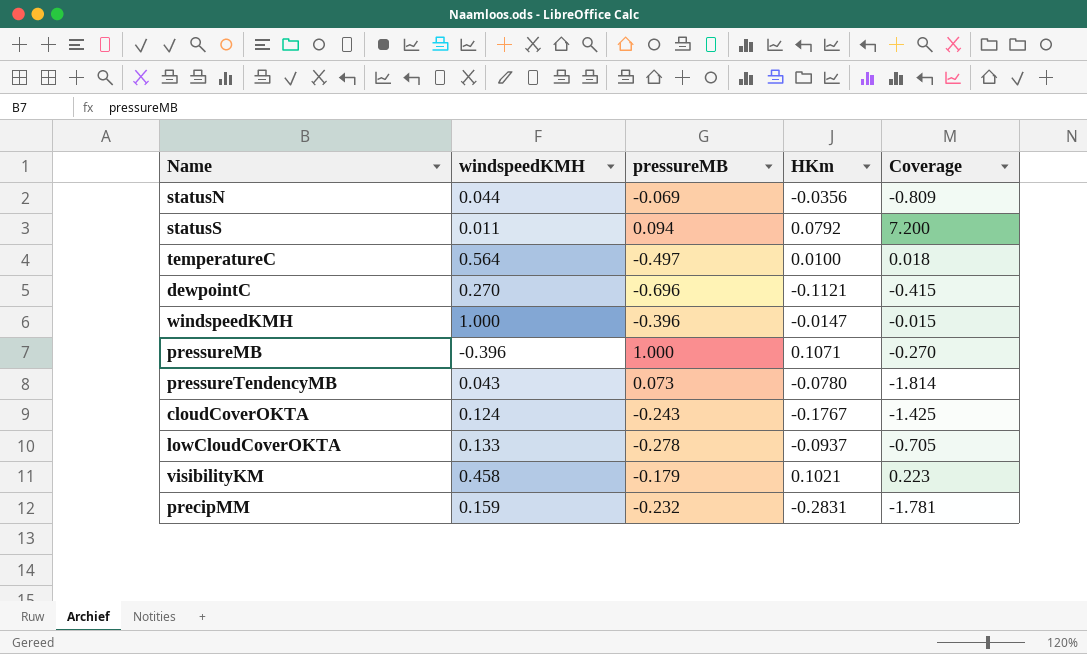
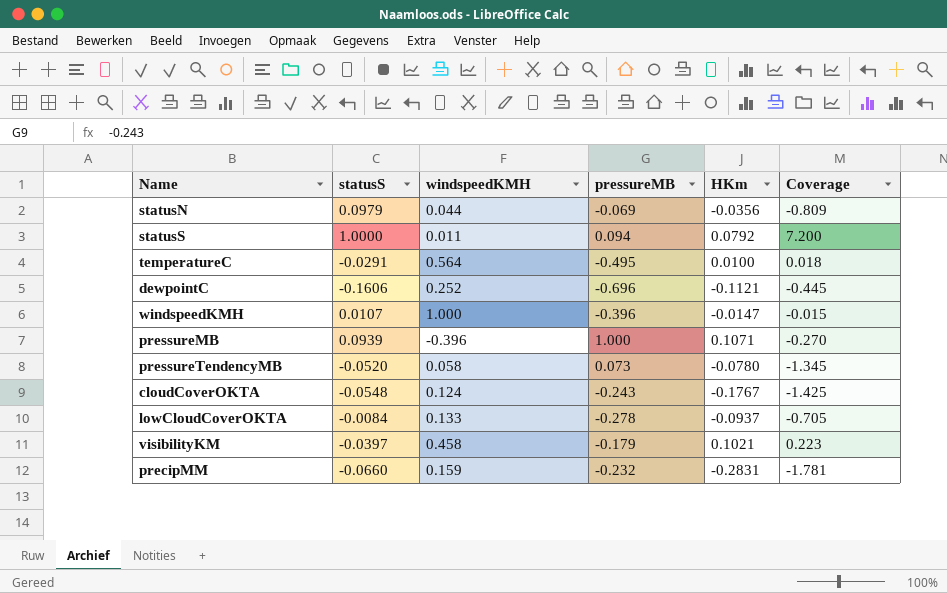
column statusS | position: none -> 2
temperatureC | pressureMB: -0.497 -> -0.495
dewpointC | windspeedKMH: 0.270 -> 0.252
dewpointC | Coverage: -0.415 -> -0.445
pressureTendencyMB | windspeedKMH: 0.043 -> 0.058
pressureTendencyMB | Coverage: -1.814 -> -1.345

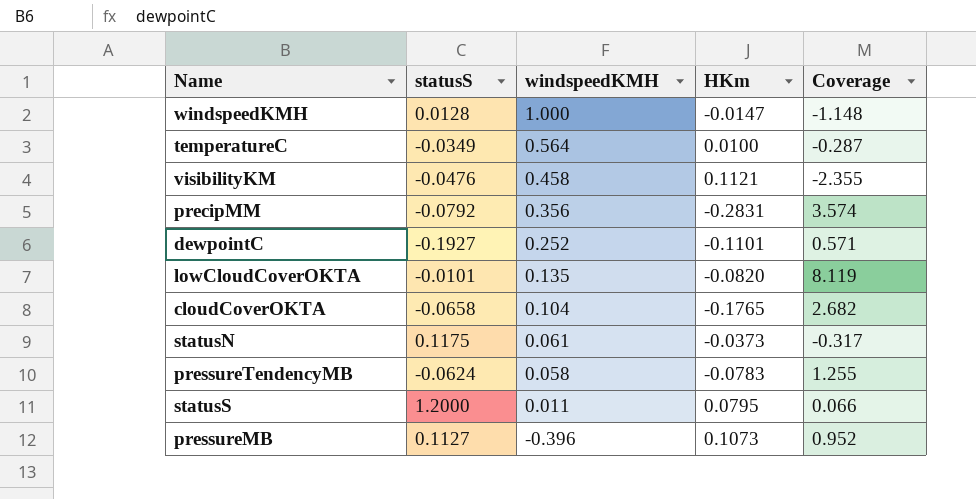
row order: none -> windspeedKMH descending
column pressureMB | position: 4 -> none
column Coverage | formula: [HKm] / [windspeedKMH] -> [HKm] / [statusS]
windspeedKMH | statusS: 0.0107 -> 0.0128
temperatureC | statusS: -0.0291 -> -0.0349
visibilityKM | statusS: -0.0397 -> -0.0476
visibilityKM | HKm: 0.1021 -> 0.1121
precipMM | statusS: -0.0660 -> -0.0792
precipMM | windspeedKMH: 0.159 -> 0.356
dewpointC | statusS: -0.1606 -> -0.1927
dewpointC | HKm: -0.1121 -> -0.1101
lowCloudCoverOKTA | statusS: -0.0084 -> -0.0101
lowCloudCoverOKTA | windspeedKMH: 0.133 -> 0.135
lowCloudCoverOKTA | HKm: -0.0937 -> -0.0820
cloudCoverOKTA | statusS: -0.0548 -> -0.0658
cloudCoverOKTA | windspeedKMH: 0.124 -> 0.104
cloudCoverOKTA | HKm: -0.1767 -> -0.1765
statusN | statusS: 0.0979 -> 0.1175
statusN | windspeedKMH: 0.044 -> 0.061
statusN | HKm: -0.0356 -> -0.0373
pressureTendencyMB | statusS: -0.0520 -> -0.0624
pressureTendencyMB | HKm: -0.0780 -> -0.0783
statusS | statusS: 1.0000 -> 1.2000
statusS | HKm: 0.0792 -> 0.0795
pressureMB | statusS: 0.0939 -> 0.1127
pressureMB | HKm: 0.1071 -> 0.1073

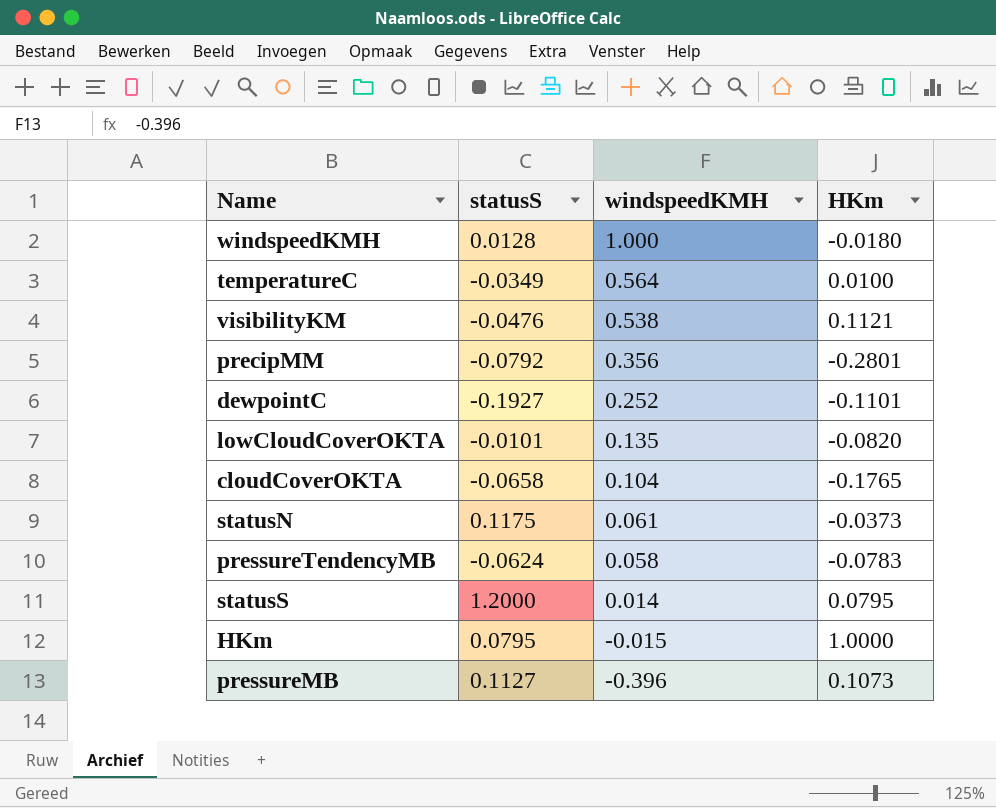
column Coverage | formula: [HKm] / [statusS] -> none
windspeedKMH | HKm: -0.0147 -> -0.0180
visibilityKM | windspeedKMH: 0.458 -> 0.538
precipMM | HKm: -0.2831 -> -0.2801
statusS | windspeedKMH: 0.011 -> 0.014
row HKm: none -> 0.0795 | -0.015 | 1.0000

